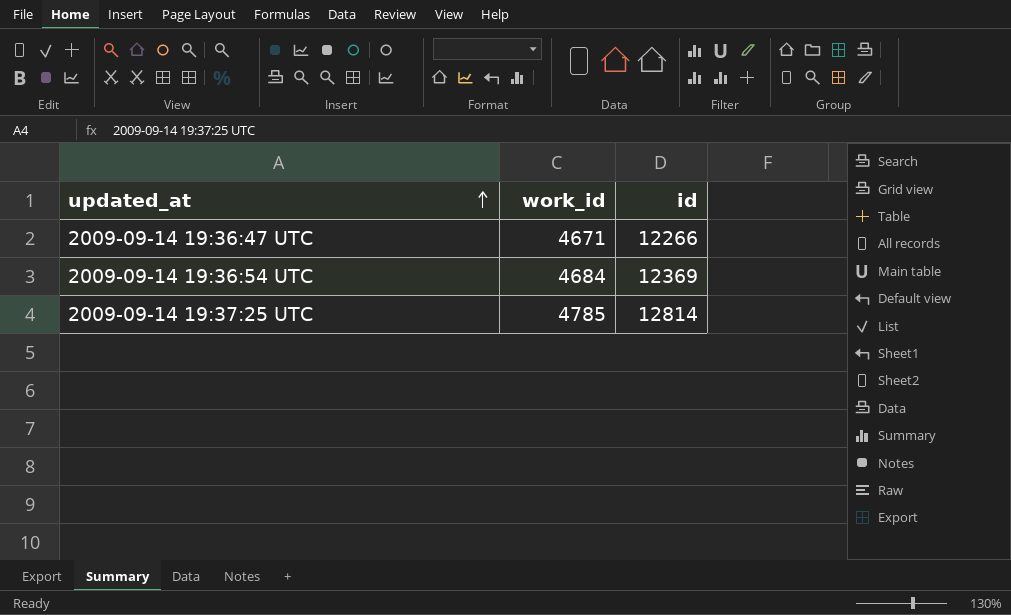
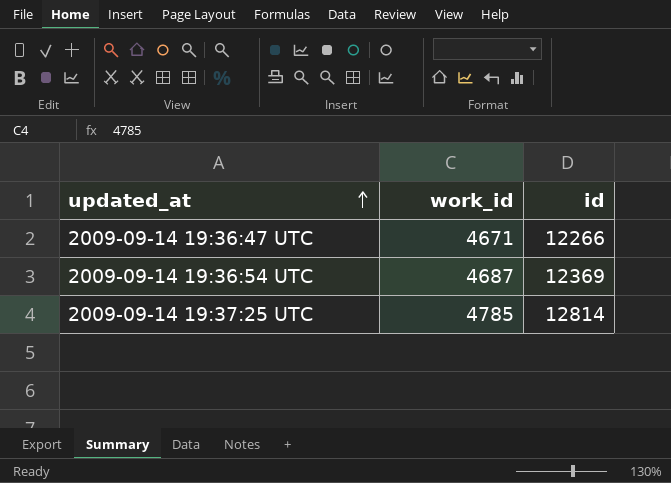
2009-09-14 19:36:54 UTC | work_id: 4684 -> 4687

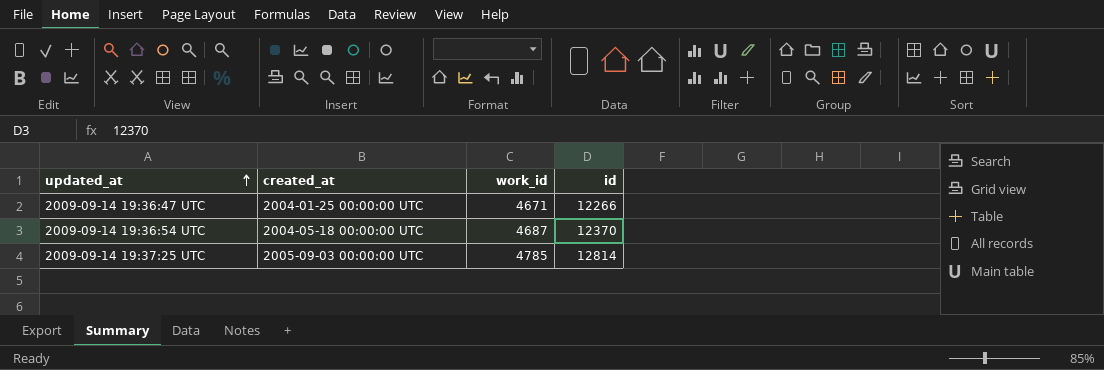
column created_at | position: none -> 2
2009-09-14 19:36:54 UTC | id: 12369 -> 12370

